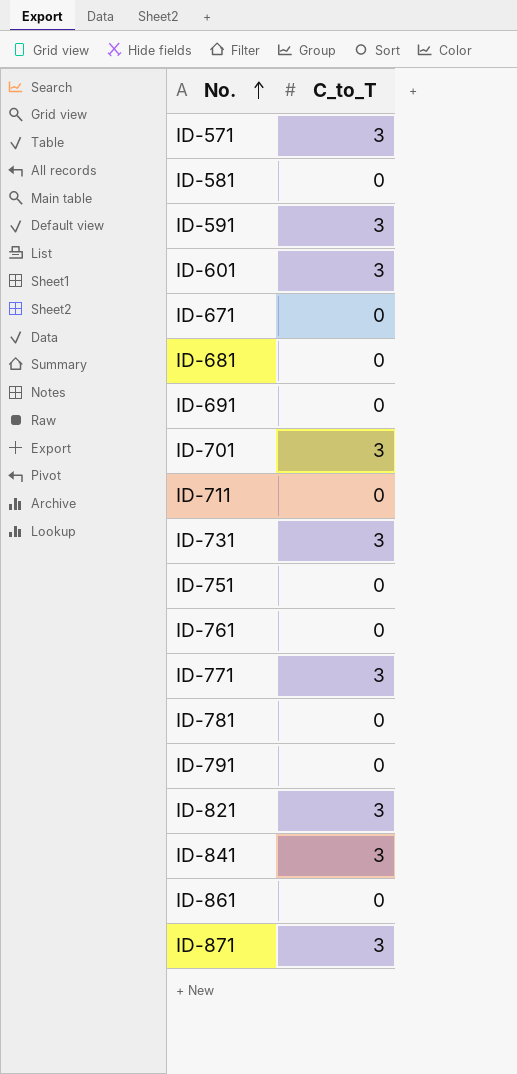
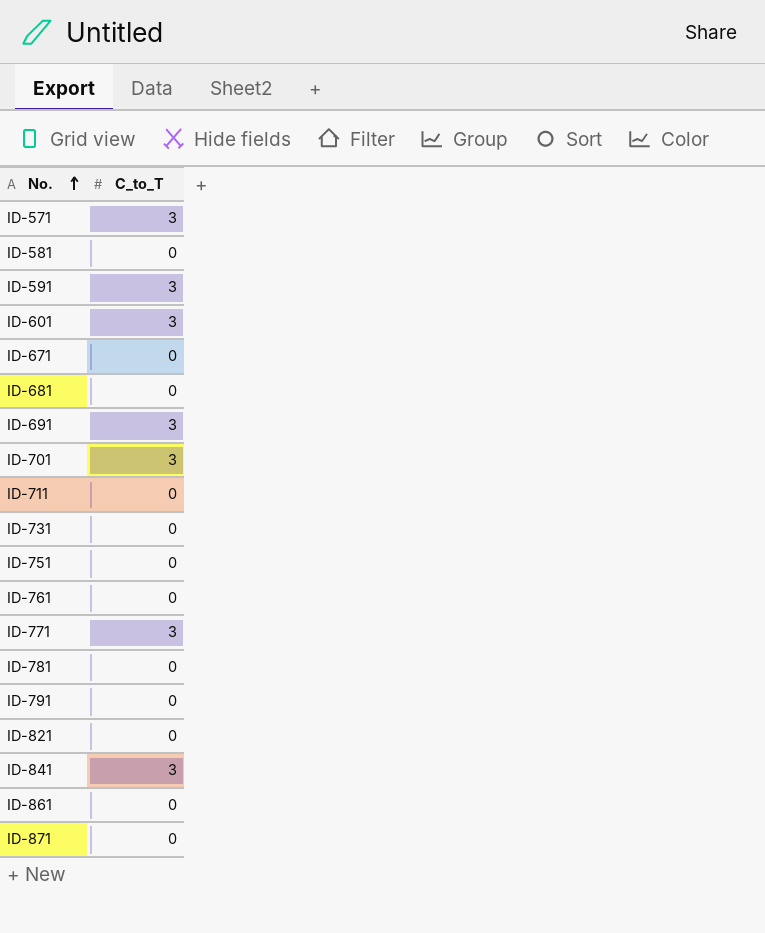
ID-691 | C_to_T: 0 -> 3
ID-731 | C_to_T: 3 -> 0
ID-821 | C_to_T: 3 -> 0
ID-871 | C_to_T: 3 -> 0

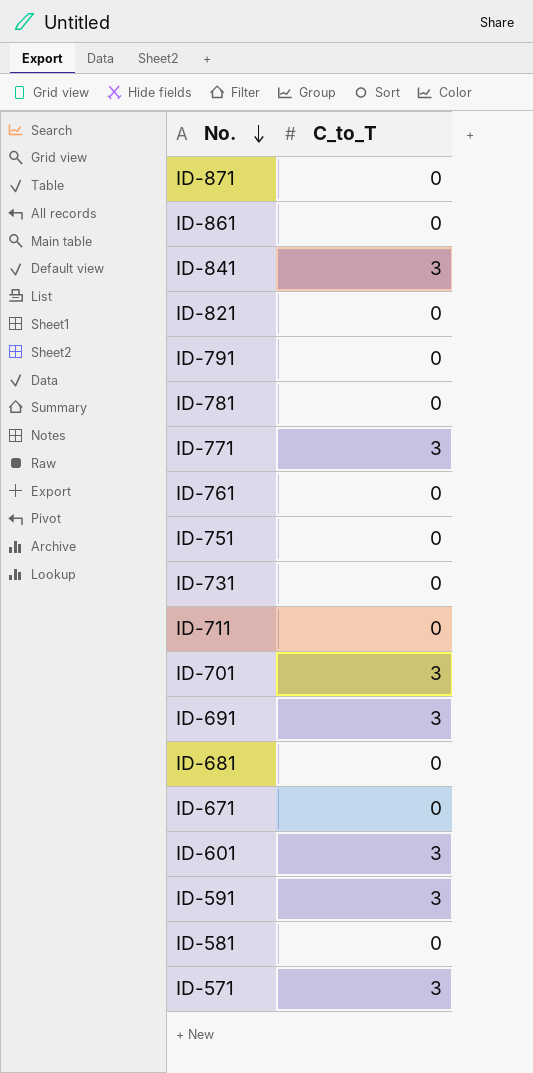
row order: No. ascending -> No. descending

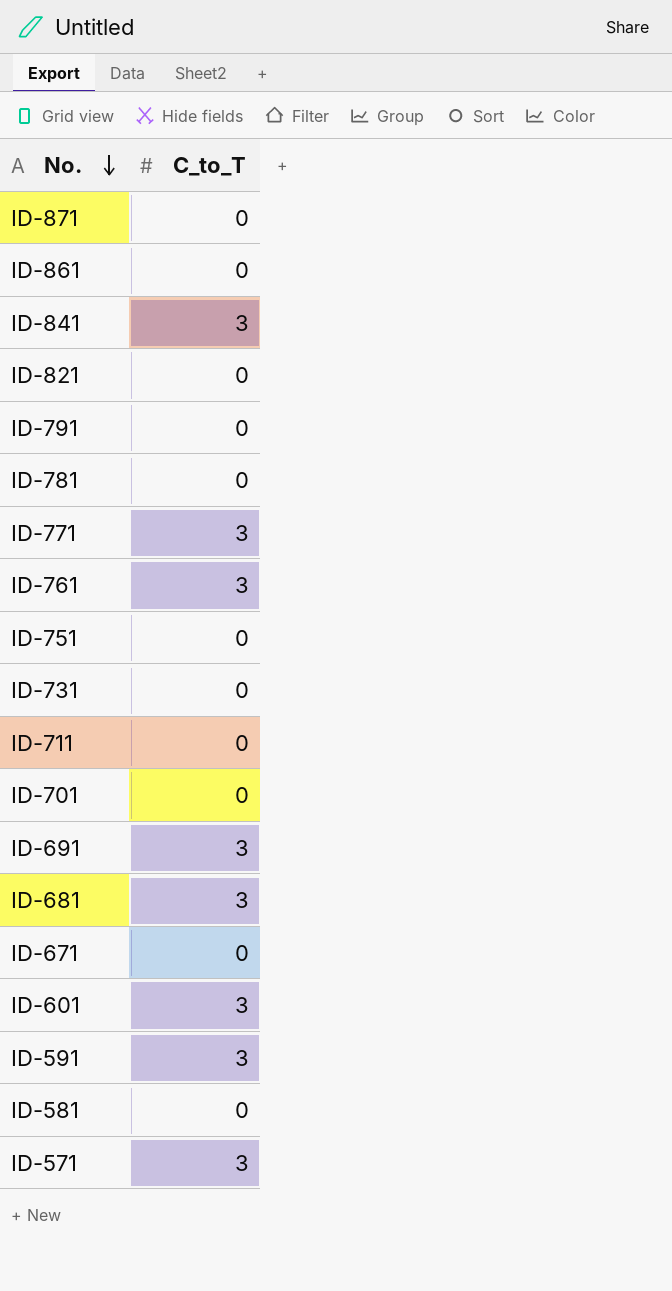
ID-761 | C_to_T: 0 -> 3
ID-701 | C_to_T: 3 -> 0
ID-681 | C_to_T: 0 -> 3

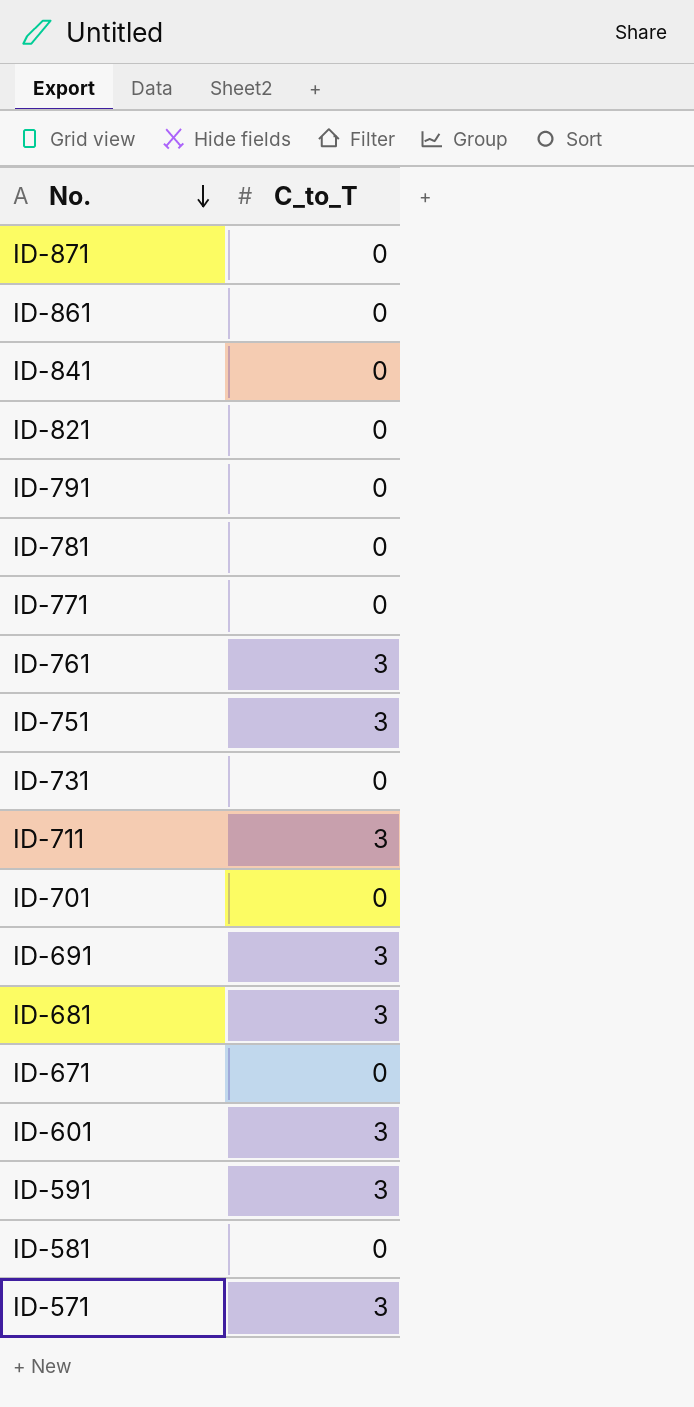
ID-841 | C_to_T: 3 -> 0
ID-771 | C_to_T: 3 -> 0
ID-751 | C_to_T: 0 -> 3
ID-711 | C_to_T: 0 -> 3

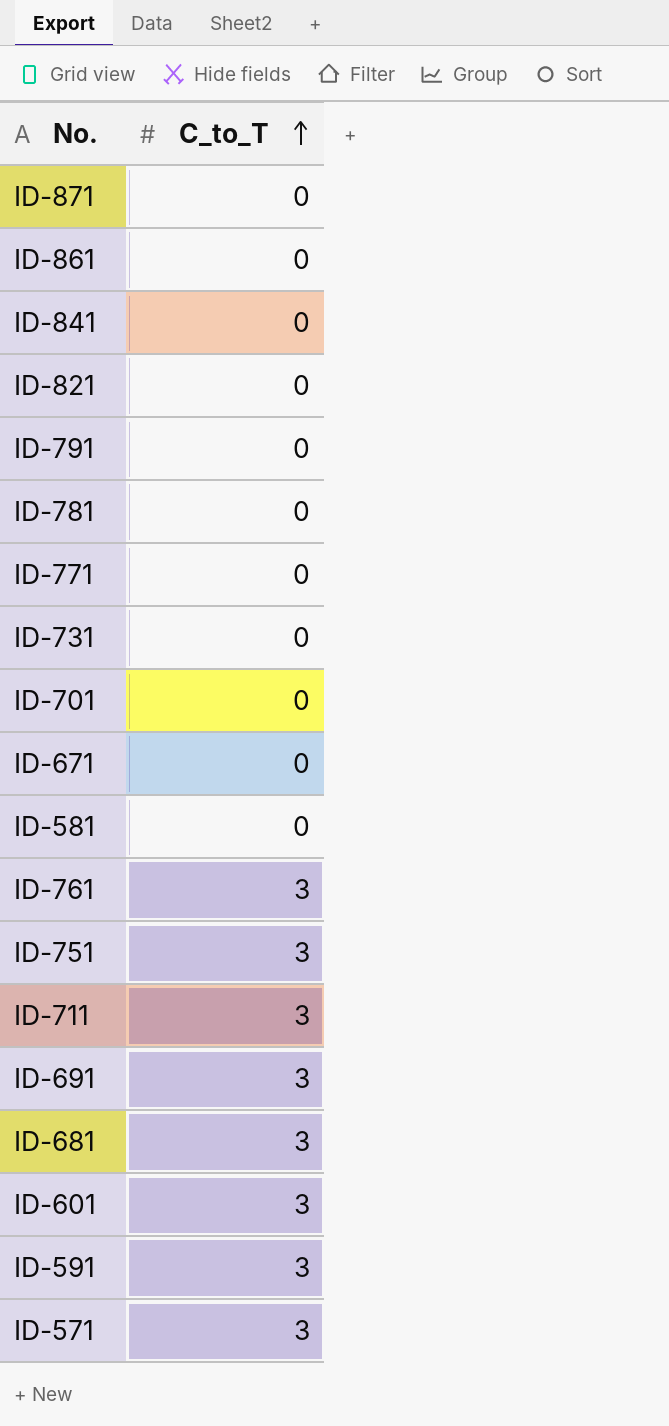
row order: No. descending -> C_to_T ascending

